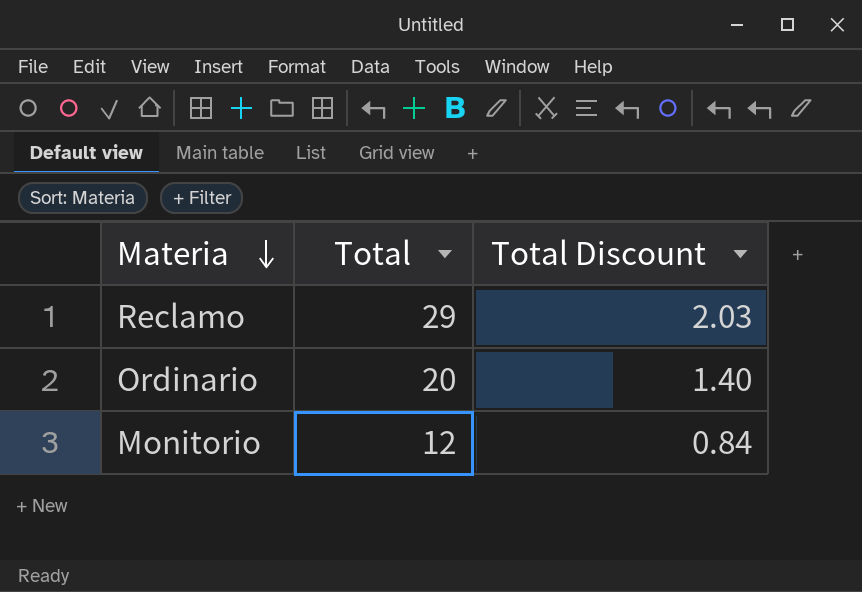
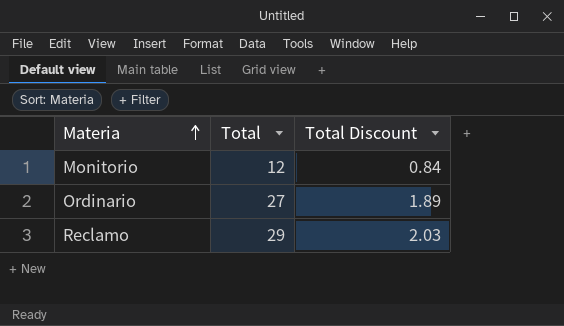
row order: Materia descending -> Materia ascending
Ordinario | Total: 20 -> 27
Ordinario | Total Discount: 1.40 -> 1.89

